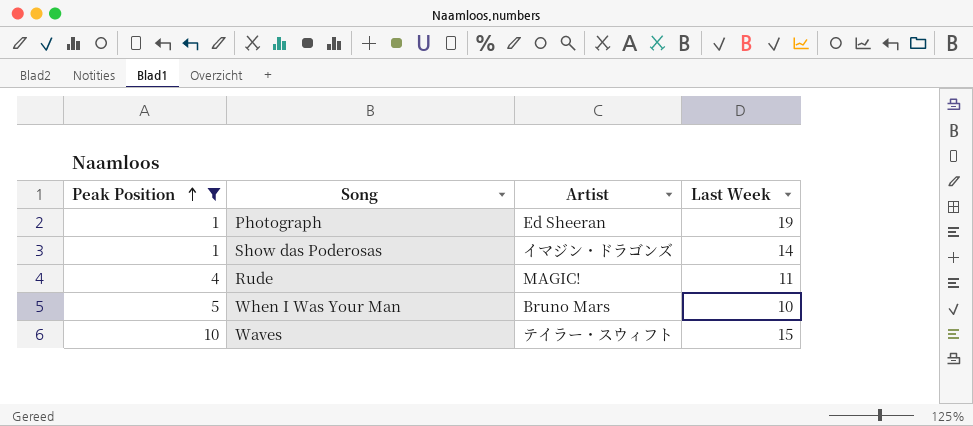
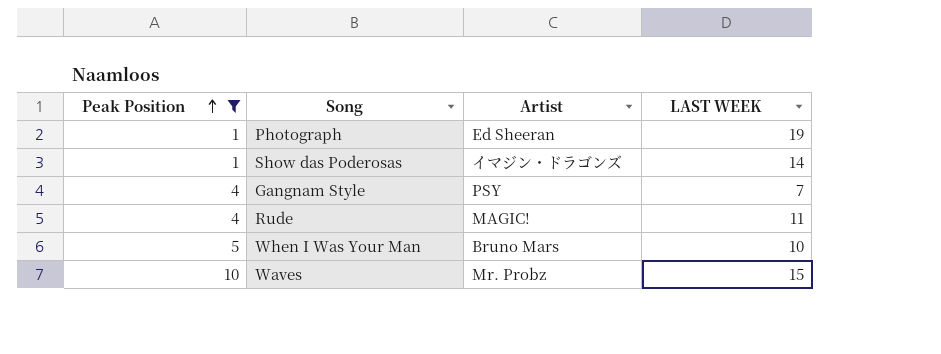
column name: Last Week -> LAST WEEK
row Gangnam Style: none -> 4 | PSY | 7
Waves | Artist: テイラー・スウィフト -> Mr. Probz

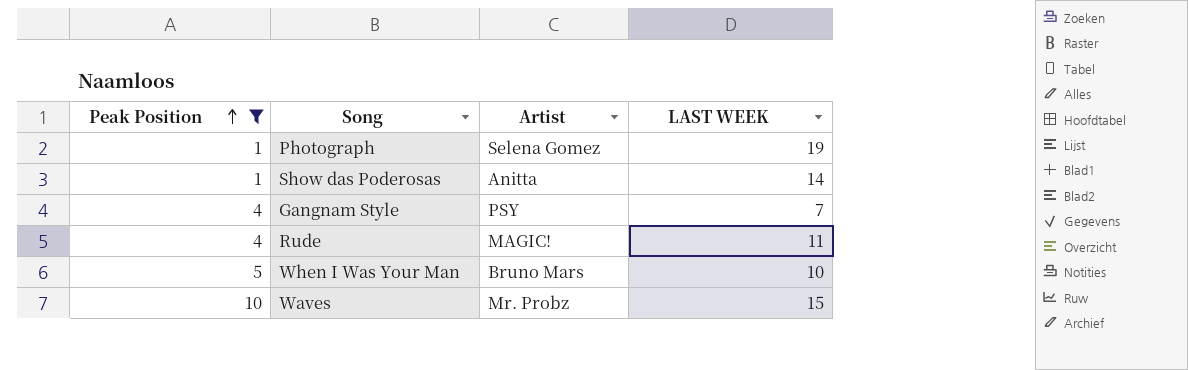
Photograph | Artist: Ed Sheeran -> Selena Gomez
Show das Poderosas | Artist: イマジン・ドラゴンズ -> Anitta

